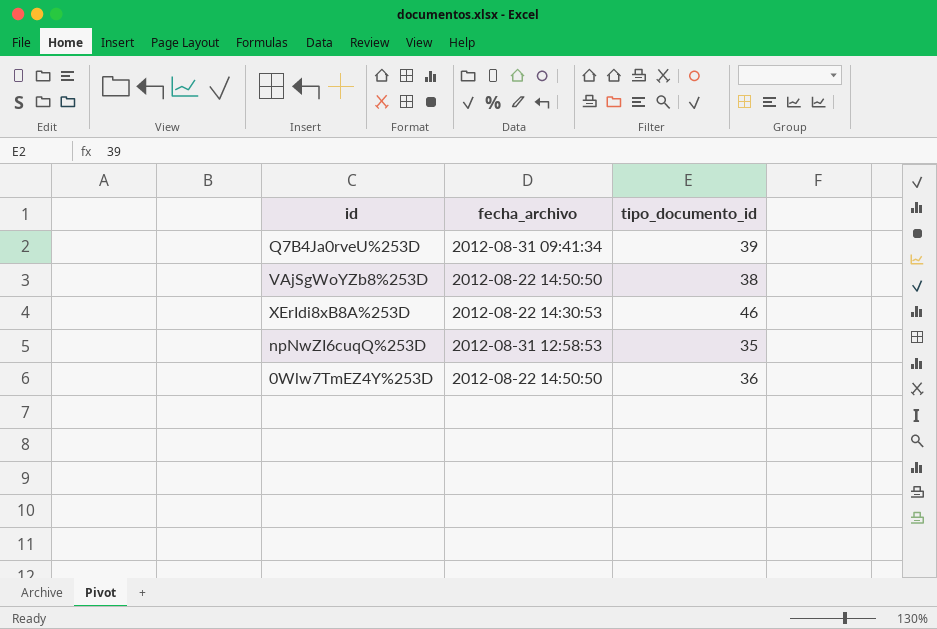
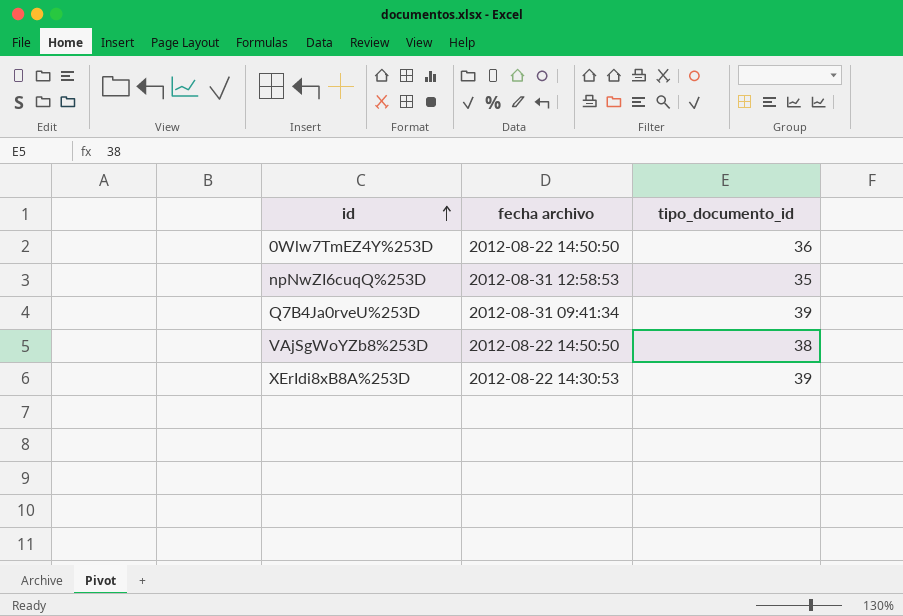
row order: none -> id ascending
column name: fecha_archivo -> fecha archivo
XErIdi8xB8A%253D | tipo_documento_id: 46 -> 39

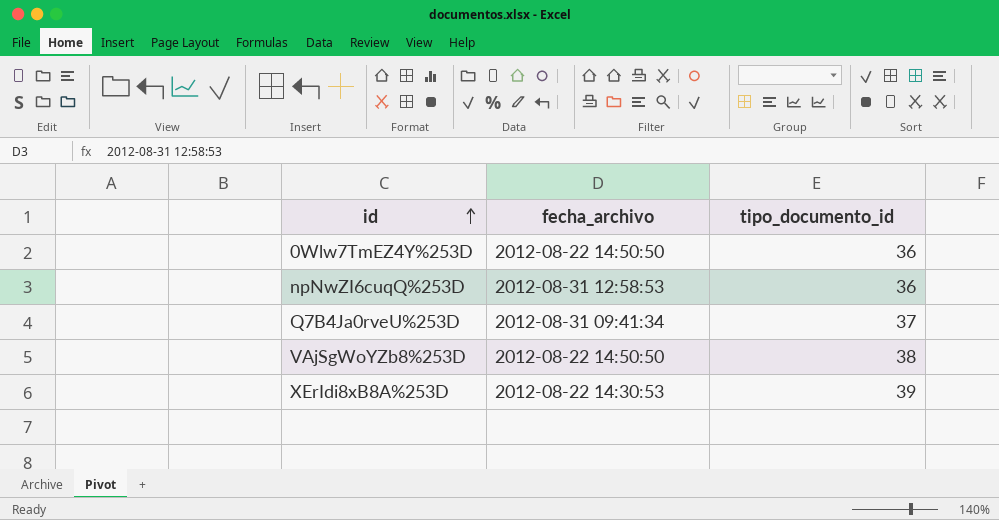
column name: fecha archivo -> fecha_archivo
npNwZI6cuqQ%253D | tipo_documento_id: 35 -> 36
Q7B4Ja0rveU%253D | tipo_documento_id: 39 -> 37

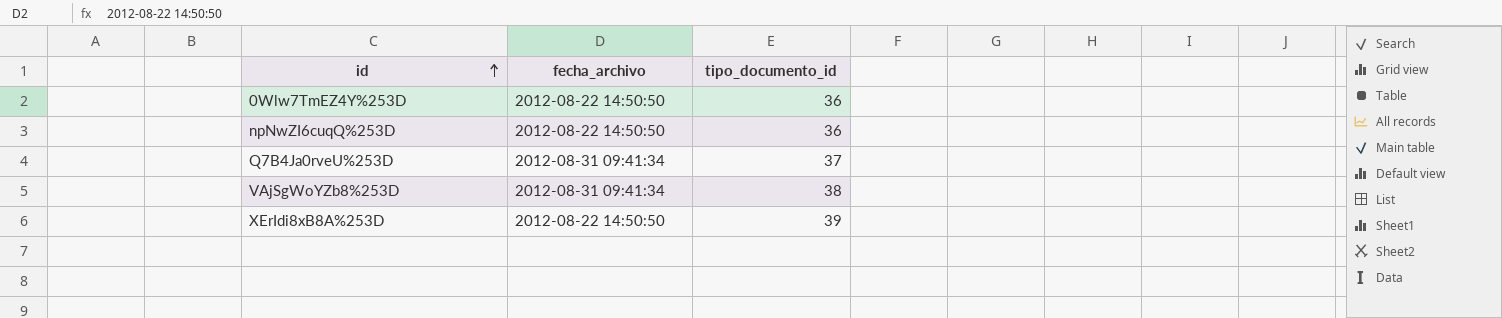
npNwZI6cuqQ%253D | fecha_archivo: 2012-08-31 12:58:53 -> 2012-08-22 14:50:50
VAjSgWoYZb8%253D | fecha_archivo: 2012-08-22 14:50:50 -> 2012-08-31 09:41:34
XErIdi8xB8A%253D | fecha_archivo: 2012-08-22 14:30:53 -> 2012-08-22 14:50:50

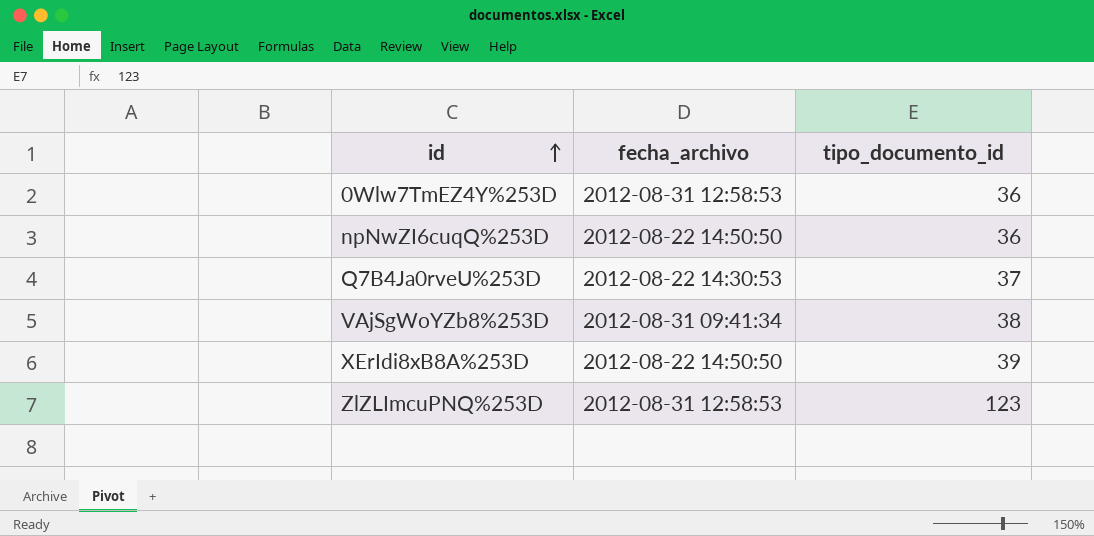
0Wlw7TmEZ4Y%253D | fecha_archivo: 2012-08-22 14:50:50 -> 2012-08-31 12:58:53
Q7B4Ja0rveU%253D | fecha_archivo: 2012-08-31 09:41:34 -> 2012-08-22 14:30:53
row ZlZLImcuPNQ%253D: none -> 2012-08-31 12:58:53 | 123

